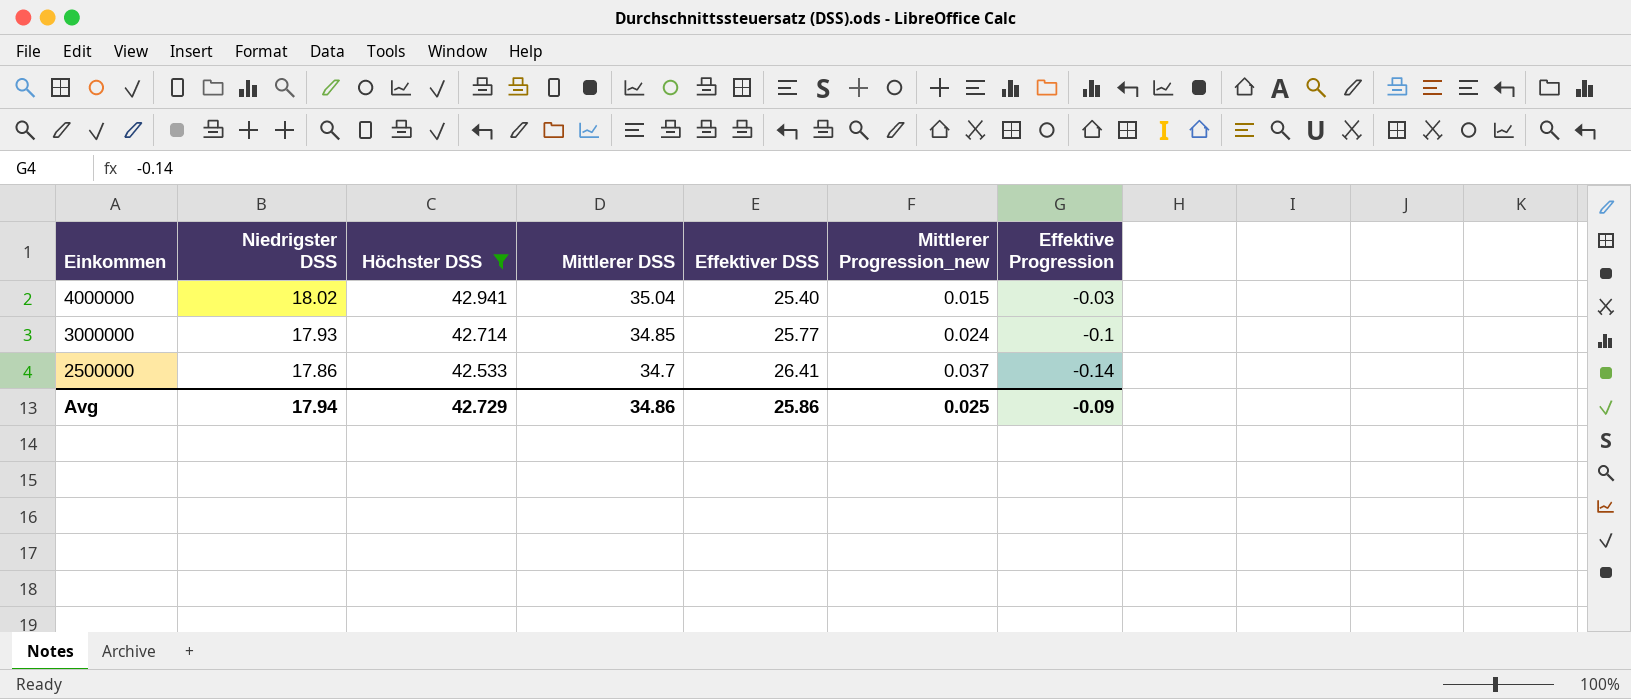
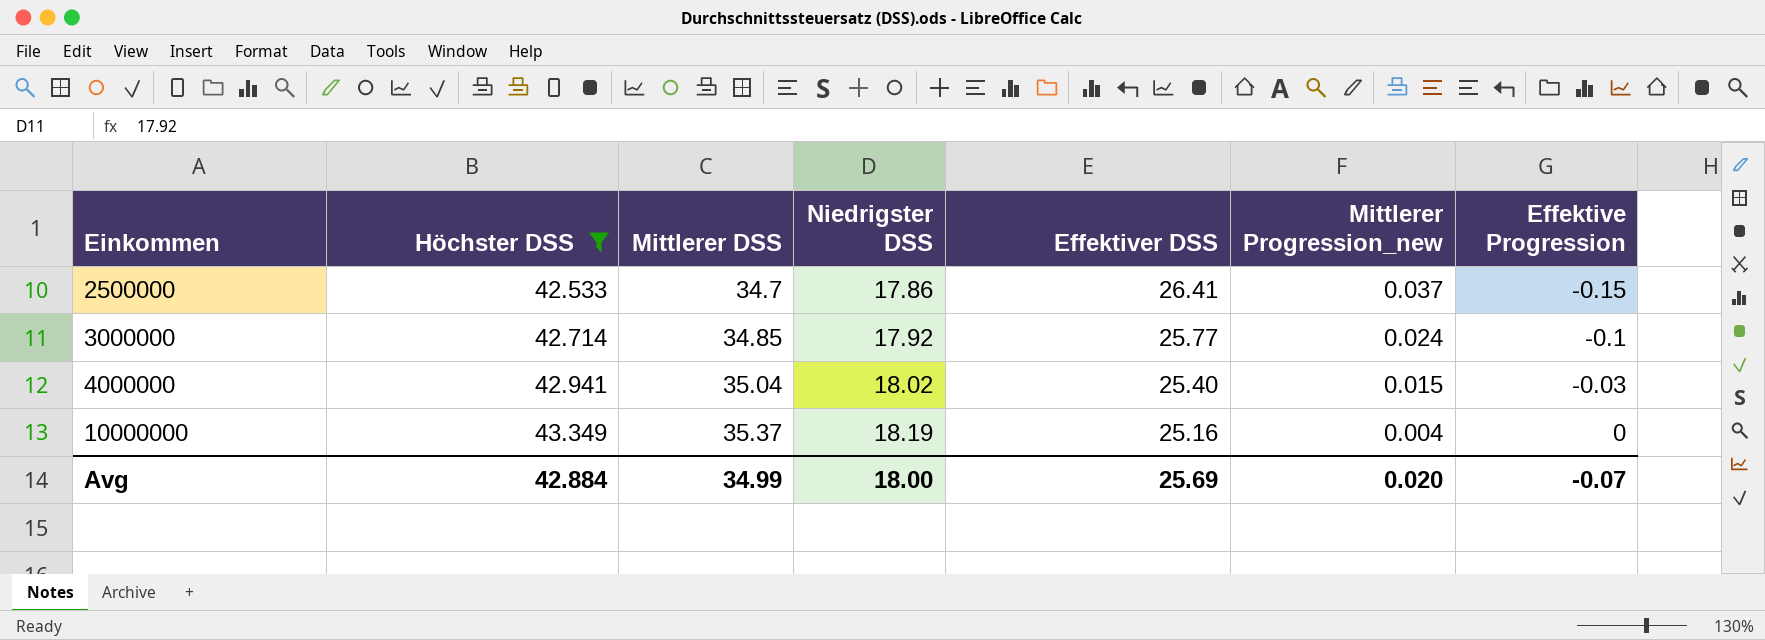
row order: Einkommen descending -> Einkommen ascending
column Niedrigster DSS | position: 2 -> 4
2500000 | Effektive Progression: -0.14 -> -0.15
3000000 | Niedrigster DSS: 17.93 -> 17.92
row 10000000: none -> 43.349 | 35.37 | 18.19 | 25.16 | 0.004 | 0
Avg | Höchster DSS: 42.729 -> 42.884
Avg | Mittlerer DSS: 34.86 -> 34.99
Avg | Niedrigster DSS: 17.94 -> 18.00
Avg | Effektiver DSS: 25.86 -> 25.69
Avg | Mittlerer Progression_new: 0.025 -> 0.020
Avg | Effektive Progression: -0.09 -> -0.07

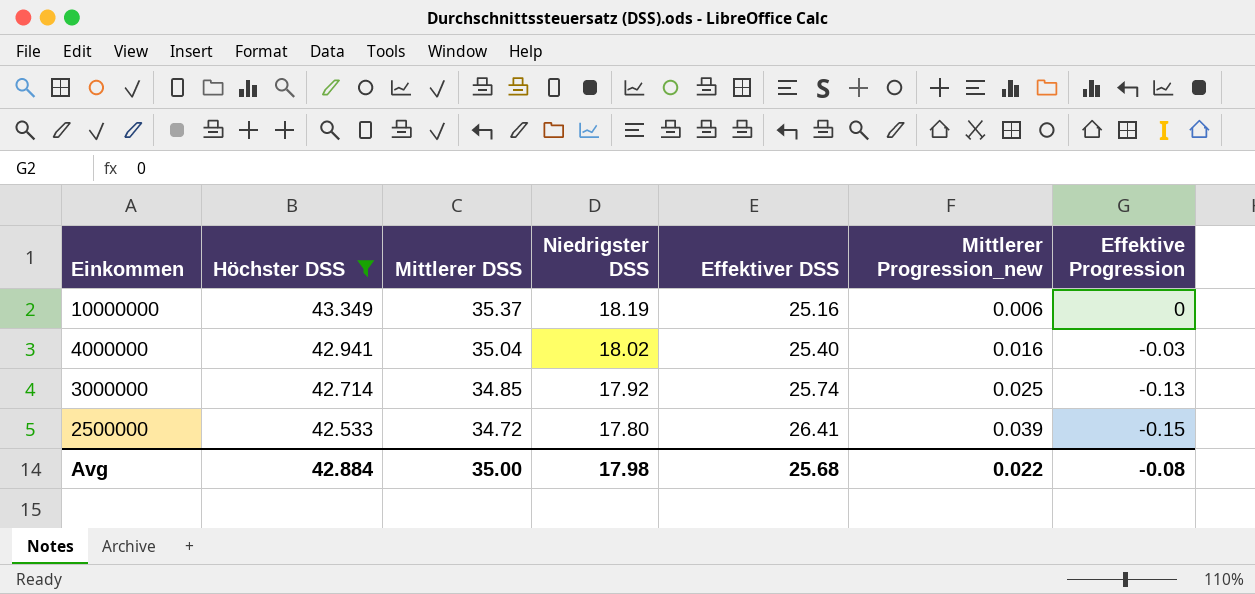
row order: Einkommen ascending -> Einkommen descending
10000000 | Mittlerer Progression_new: 0.004 -> 0.006
4000000 | Mittlerer Progression_new: 0.015 -> 0.016
3000000 | Effektiver DSS: 25.77 -> 25.74
3000000 | Mittlerer Progression_new: 0.024 -> 0.025
3000000 | Effektive Progression: -0.1 -> -0.13
2500000 | Mittlerer DSS: 34.7 -> 34.72
2500000 | Niedrigster DSS: 17.86 -> 17.80
2500000 | Mittlerer Progression_new: 0.037 -> 0.039
Avg | Mittlerer DSS: 34.99 -> 35.00
Avg | Niedrigster DSS: 18.00 -> 17.98
Avg | Effektiver DSS: 25.69 -> 25.68
Avg | Mittlerer Progression_new: 0.020 -> 0.022
Avg | Effektive Progression: -0.07 -> -0.08

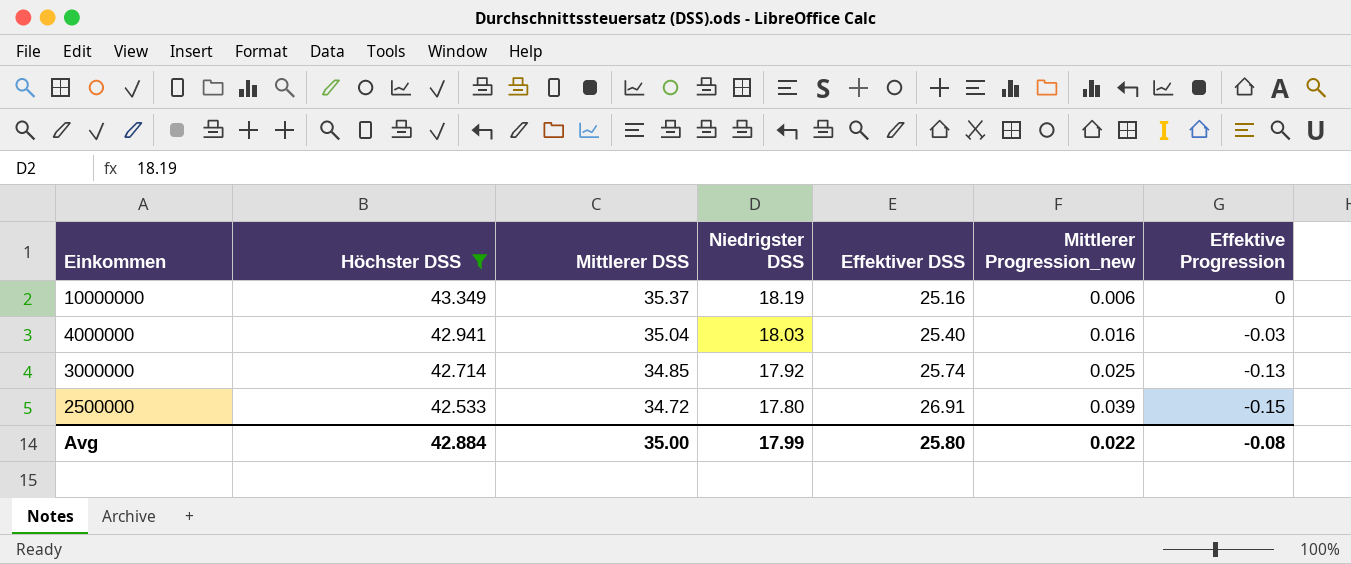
4000000 | Niedrigster DSS: 18.02 -> 18.03
2500000 | Effektiver DSS: 26.41 -> 26.91
Avg | Niedrigster DSS: 17.98 -> 17.99
Avg | Effektiver DSS: 25.68 -> 25.80

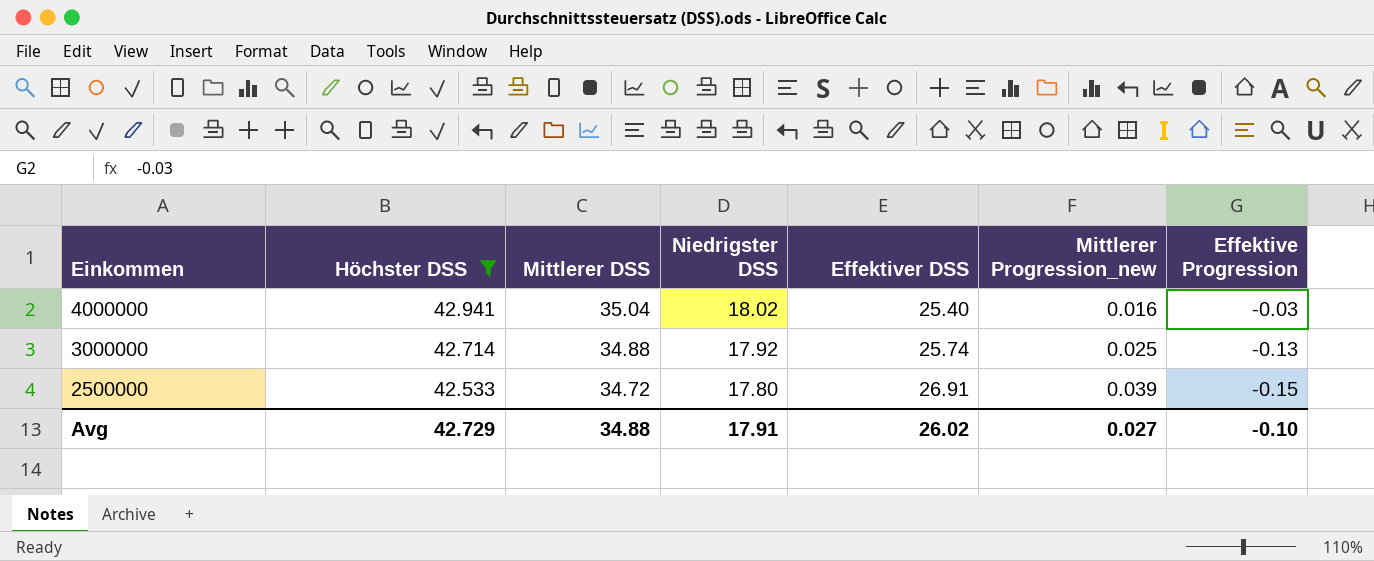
row 10000000: 43.349 | 35.37 | 18.19 | 25.16 | 0.006 | 0 -> none
4000000 | Niedrigster DSS: 18.03 -> 18.02
3000000 | Mittlerer DSS: 34.85 -> 34.88
Avg | Höchster DSS: 42.884 -> 42.729
Avg | Mittlerer DSS: 35.00 -> 34.88
Avg | Niedrigster DSS: 17.99 -> 17.91
Avg | Effektiver DSS: 25.80 -> 26.02
Avg | Mittlerer Progression_new: 0.022 -> 0.027
Avg | Effektive Progression: -0.08 -> -0.10

